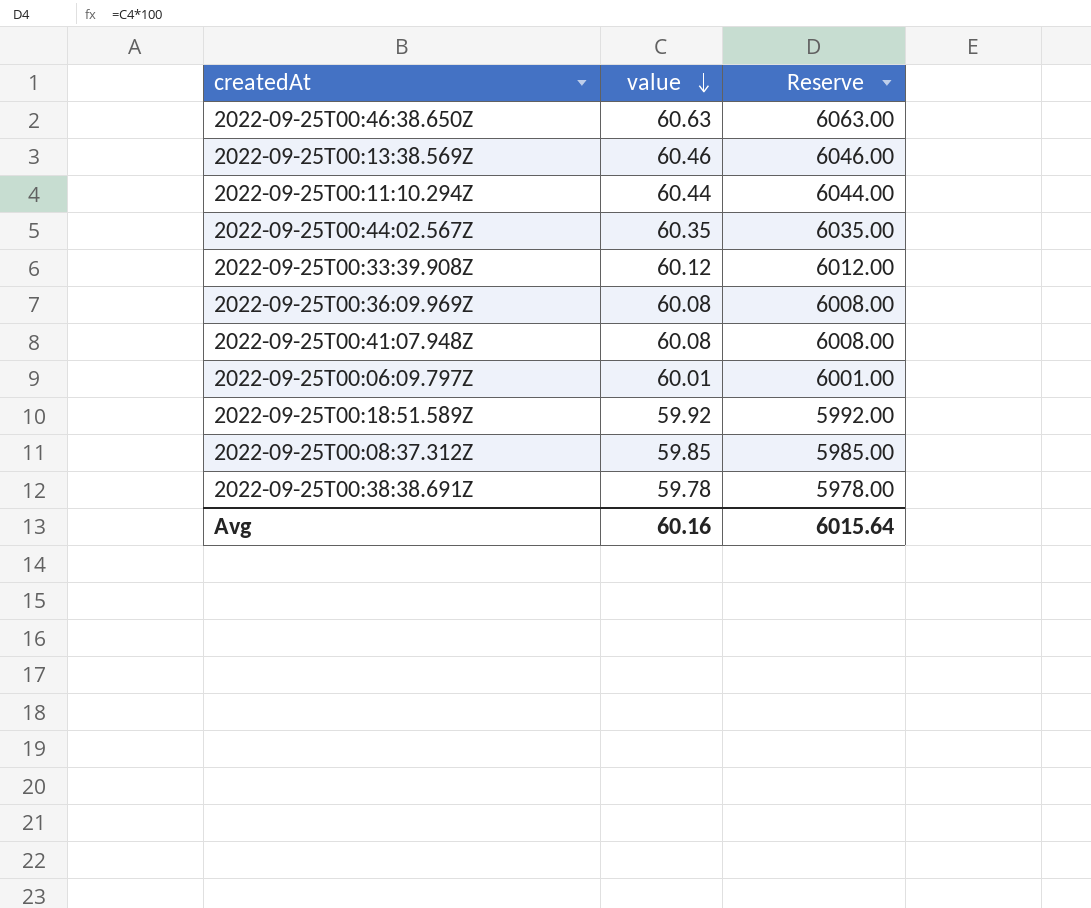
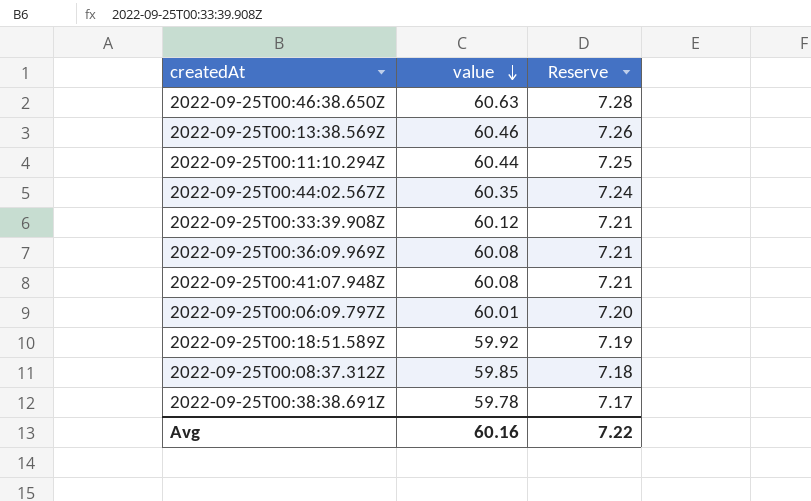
column Reserve | formula: [value] * 100 -> [value] * 0.12
Avg | Reserve: 6015.64 -> 7.22

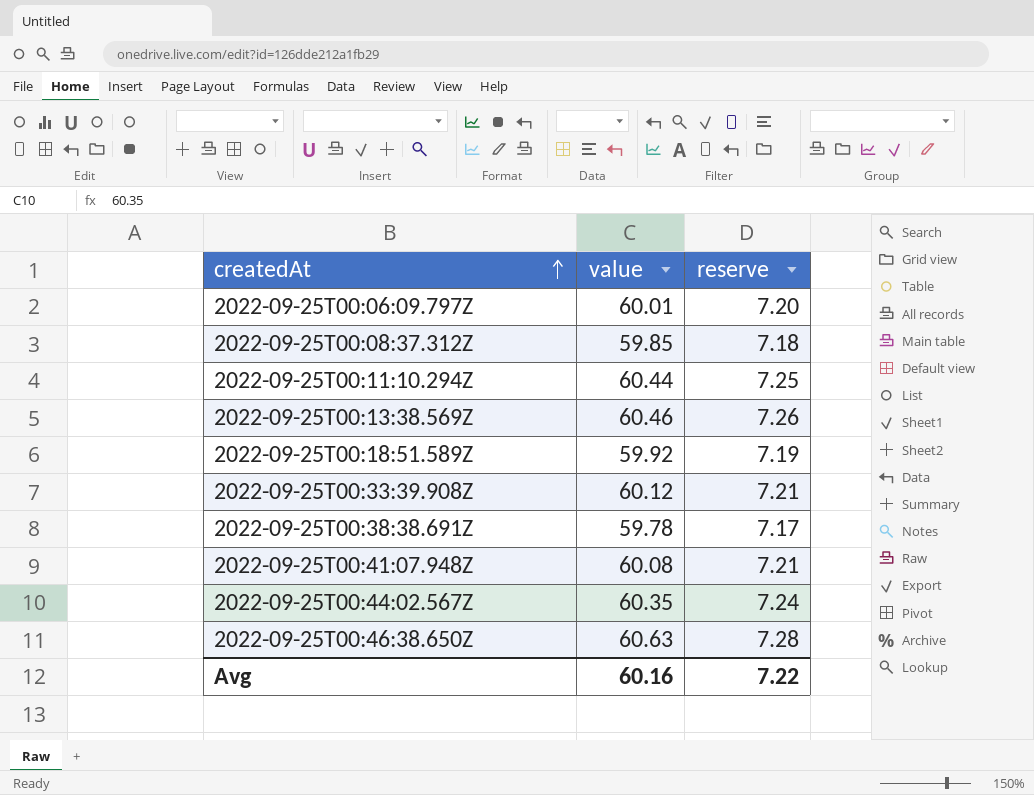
row order: value descending -> createdAt ascending
column name: Reserve -> reserve
row 2022-09-25T00:36:09.969Z: 60.08 | 7.21 -> none

